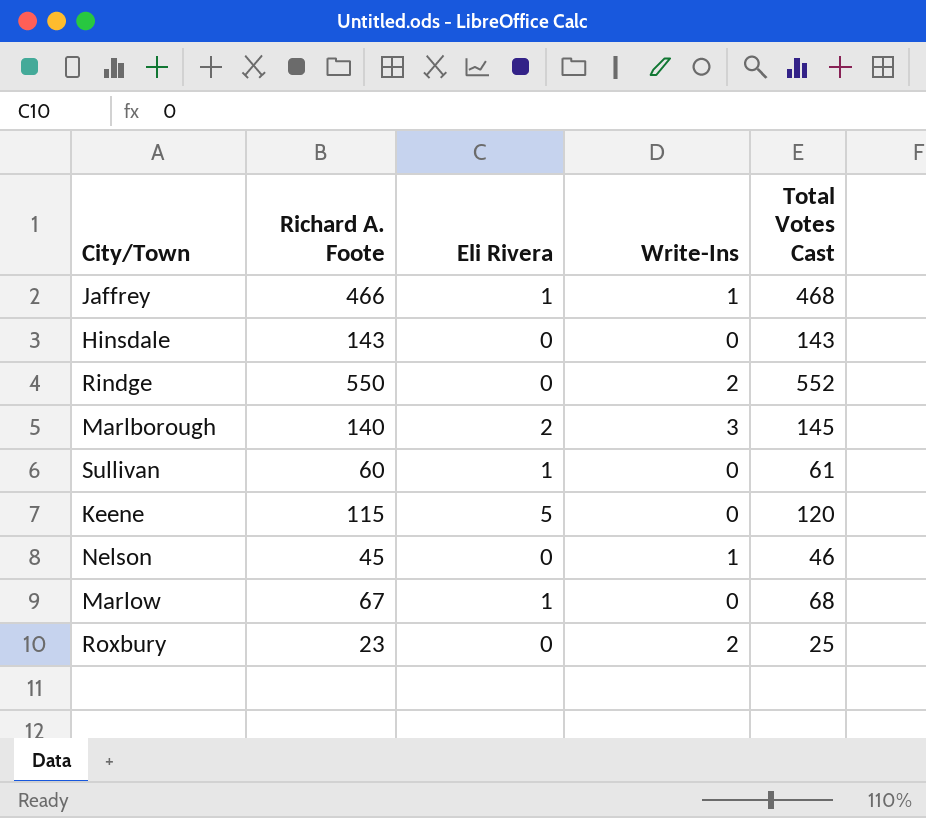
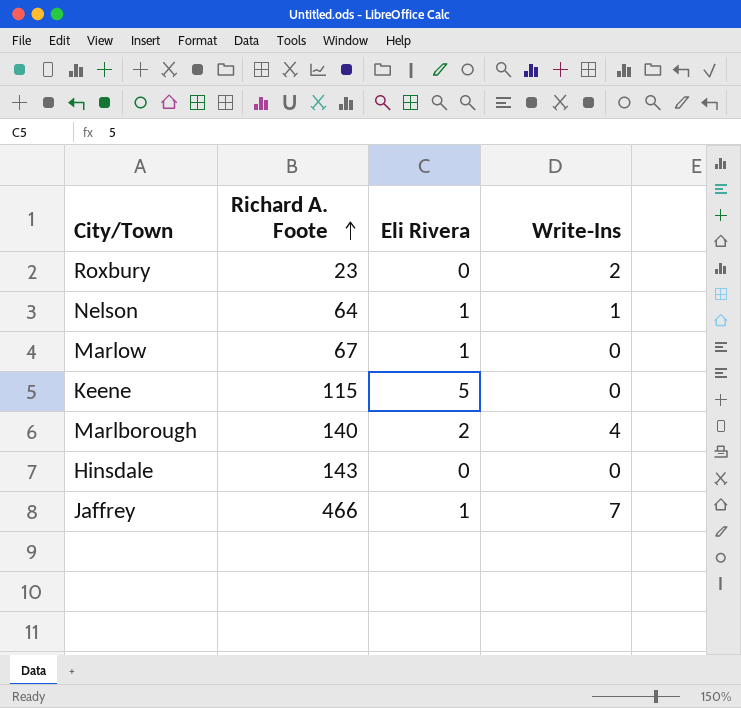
row order: none -> Richard A. Foote ascending
column Total Votes Cast | formula: [Richard A. Foote] + [Eli Rivera] + [Write-Ins] -> none
row Rindge: 550 | 0 | 2 | 552 -> none
row Sullivan: 60 | 1 | 0 | 61 -> none
Nelson | Richard A. Foote: 45 -> 64
Nelson | Eli Rivera: 0 -> 1
Marlborough | Write-Ins: 3 -> 4
Jaffrey | Write-Ins: 1 -> 7

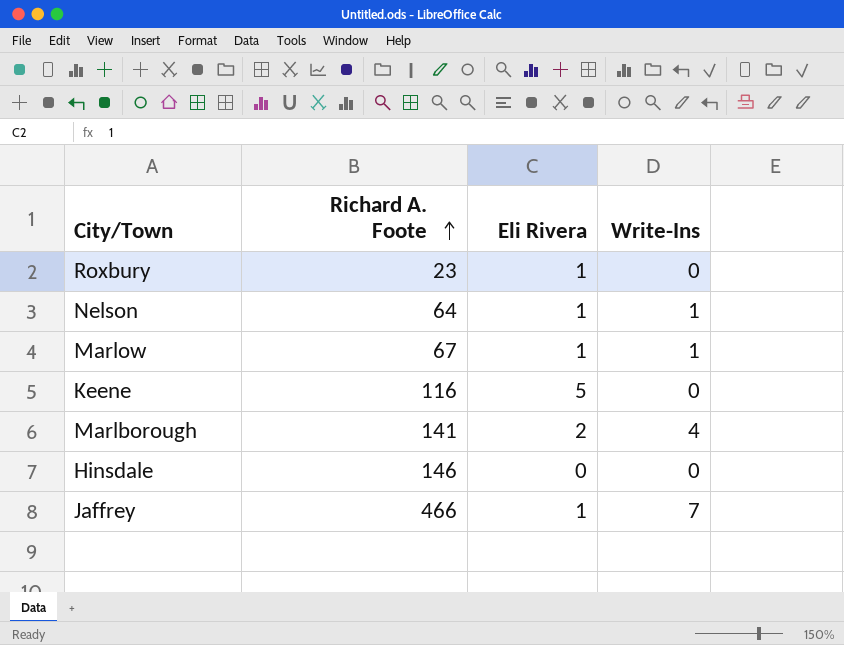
Roxbury | Eli Rivera: 0 -> 1
Roxbury | Write-Ins: 2 -> 0
Marlow | Write-Ins: 0 -> 1
Keene | Richard A. Foote: 115 -> 116
Marlborough | Richard A. Foote: 140 -> 141
Hinsdale | Richard A. Foote: 143 -> 146

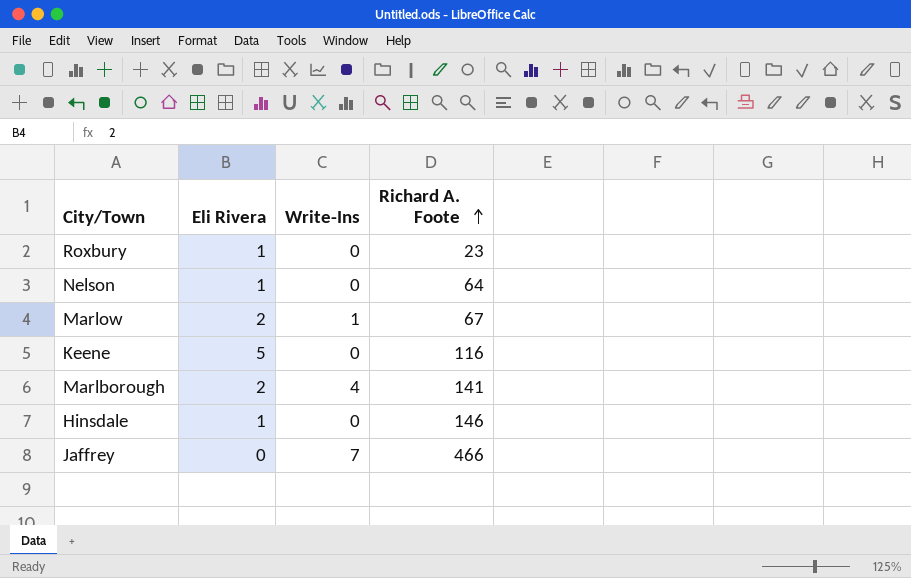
column Richard A. Foote | position: 2 -> 4
Nelson | Write-Ins: 1 -> 0
Marlow | Eli Rivera: 1 -> 2
Hinsdale | Eli Rivera: 0 -> 1
Jaffrey | Eli Rivera: 1 -> 0

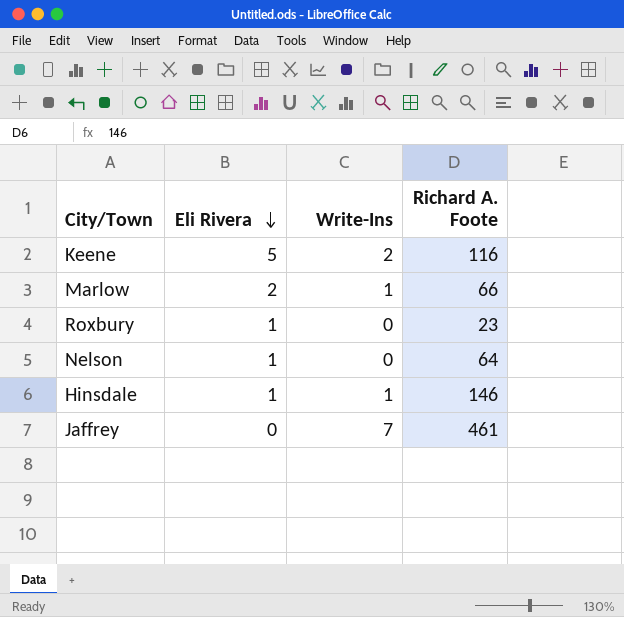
row order: Richard A. Foote ascending -> Eli Rivera descending
row Marlborough: 2 | 4 | 141 -> none
Keene | Write-Ins: 0 -> 2
Marlow | Richard A. Foote: 67 -> 66
Hinsdale | Write-Ins: 0 -> 1
Jaffrey | Richard A. Foote: 466 -> 461

